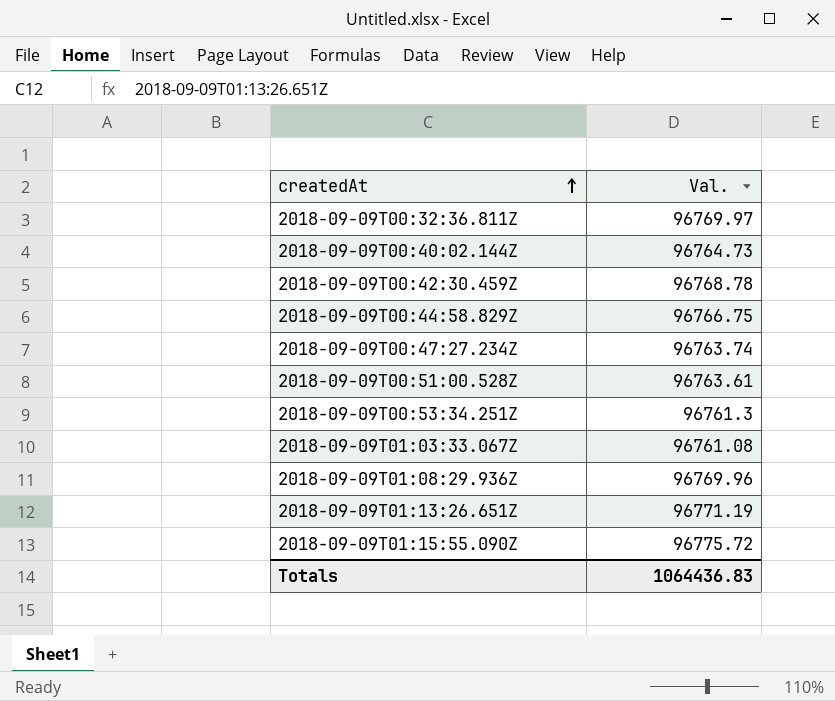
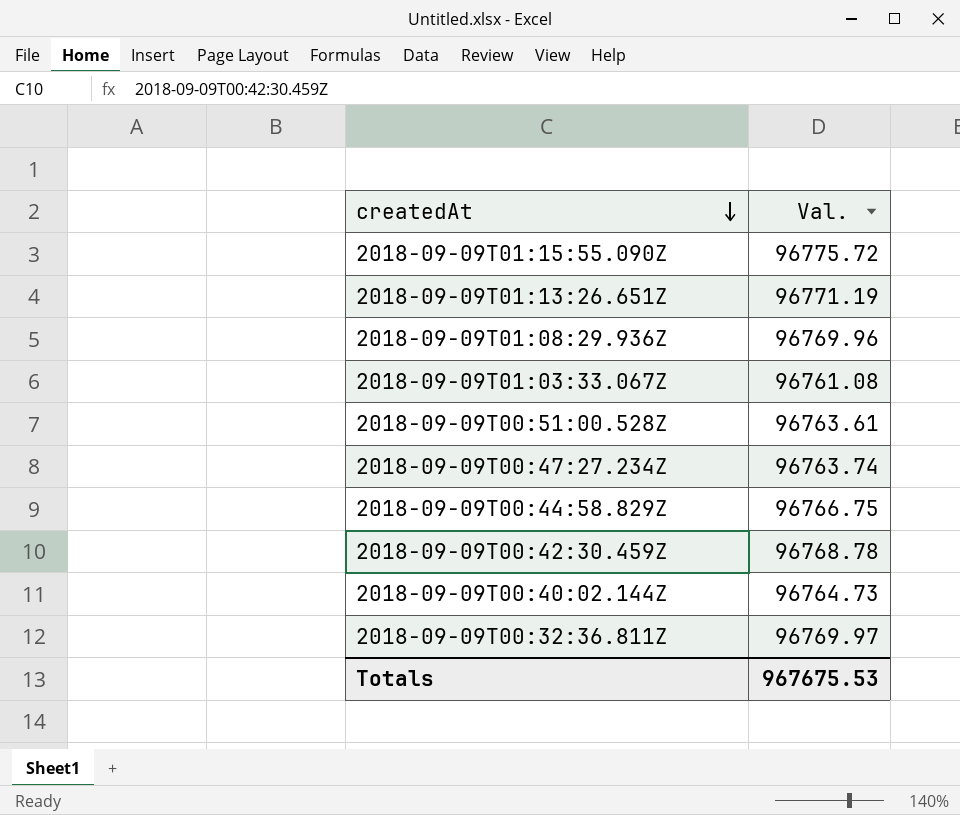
row order: createdAt ascending -> createdAt descending
row 2018-09-09T00:53:34.251Z: 96761.3 -> none
Totals | Val.: 1064436.83 -> 967675.53

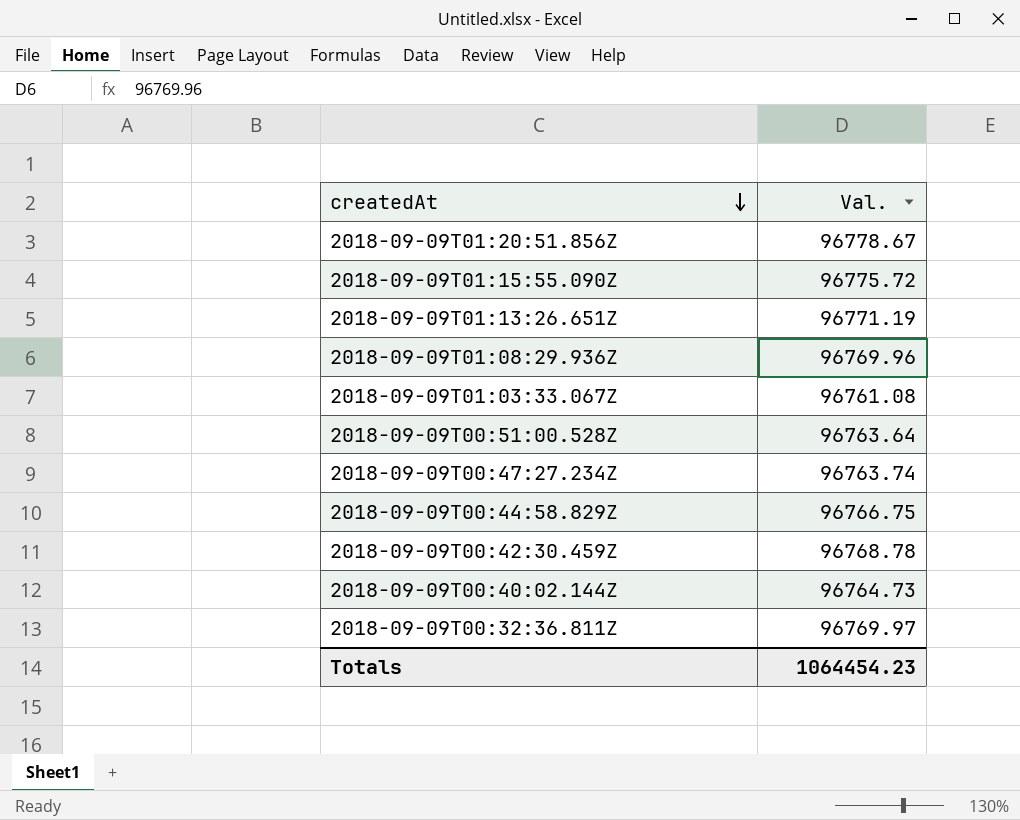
row 2018-09-09T01:20:51.856Z: none -> 96778.67
2018-09-09T00:51:00.528Z | Val.: 96763.61 -> 96763.64
Totals | Val.: 967675.53 -> 1064454.23

